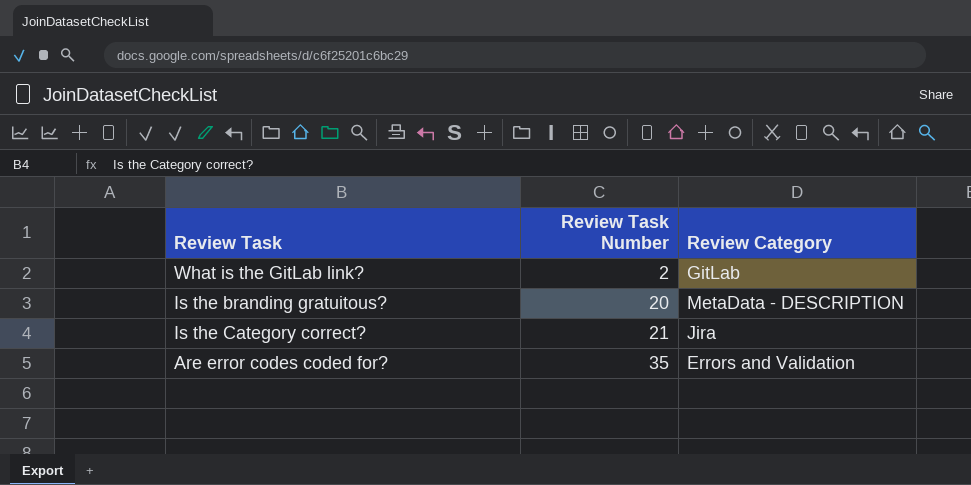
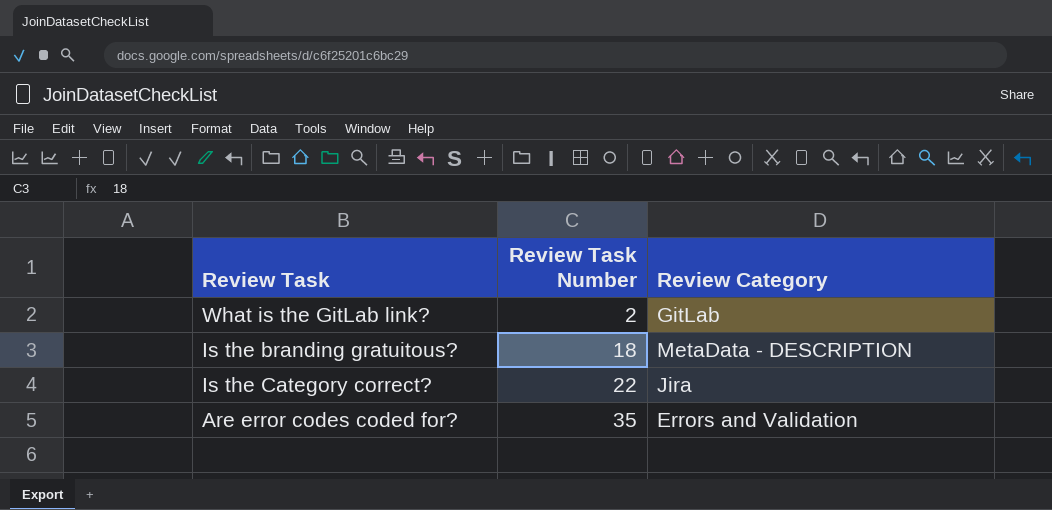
Is the branding gratuitous? | Review Task Number: 20 -> 18
Is the Category correct? | Review Task Number: 21 -> 22

